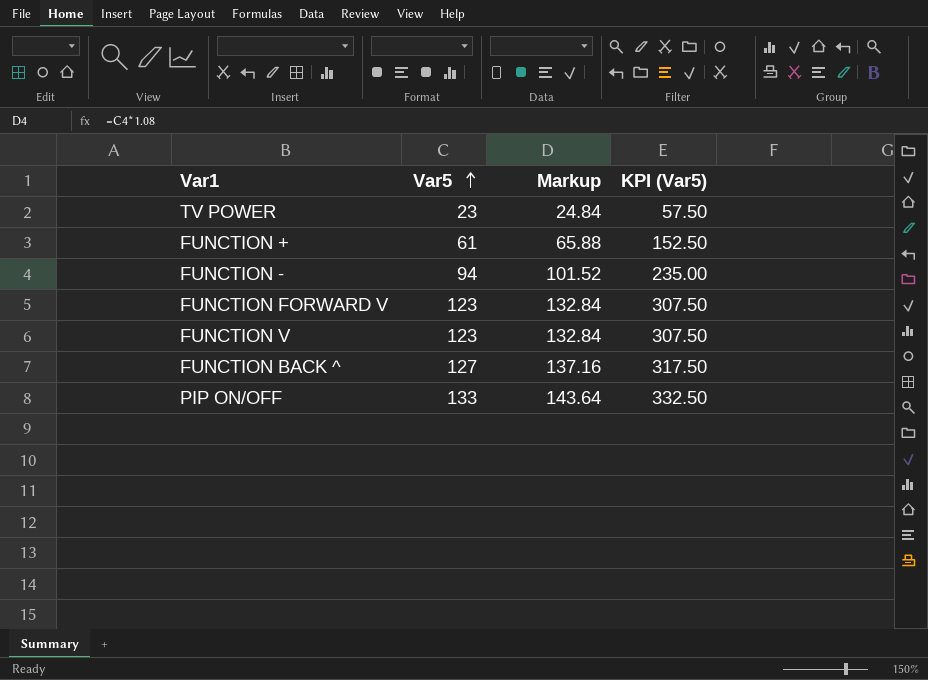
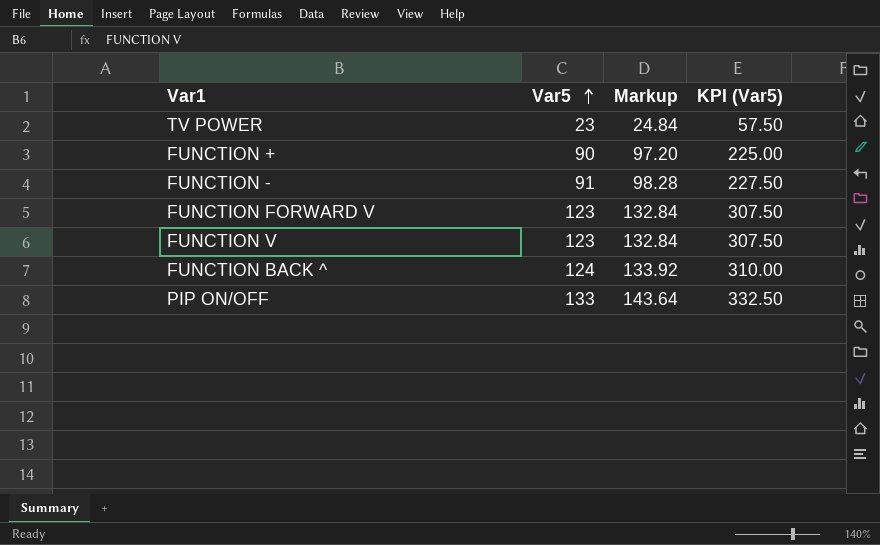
FUNCTION + | Var5: 61 -> 90
FUNCTION + | Markup: 65.88 -> 97.20
FUNCTION + | KPI (Var5): 152.50 -> 225.00
FUNCTION - | Var5: 94 -> 91
FUNCTION - | Markup: 101.52 -> 98.28
FUNCTION - | KPI (Var5): 235.00 -> 227.50
FUNCTION BACK ^ | Var5: 127 -> 124
FUNCTION BACK ^ | Markup: 137.16 -> 133.92
FUNCTION BACK ^ | KPI (Var5): 317.50 -> 310.00

